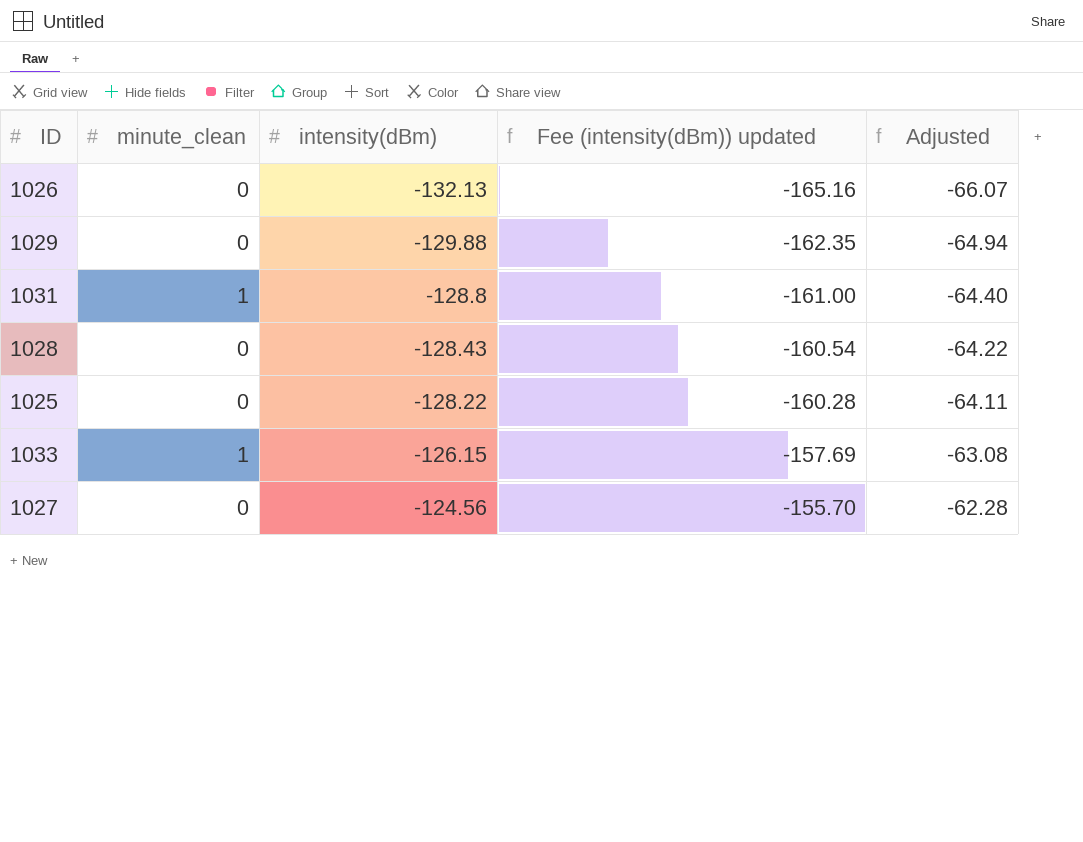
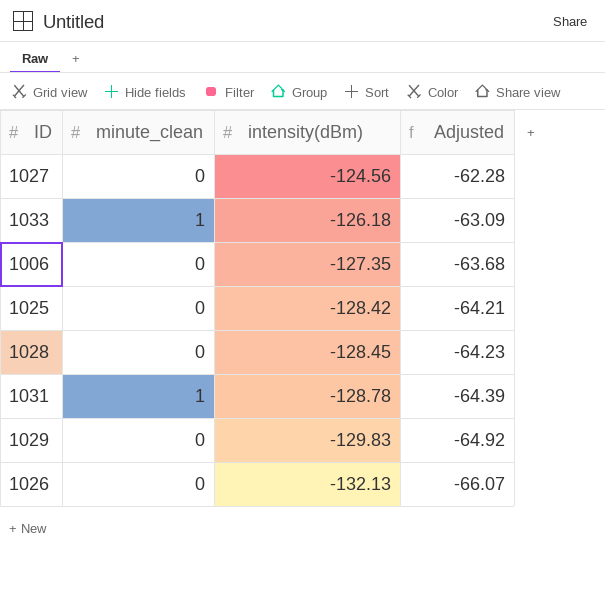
row order: intensity(dBm) ascending -> intensity(dBm) descending
column Fee (intensity(dBm)) updated | formula: [intensity(dBm)] * 1.25 -> none
1033 | intensity(dBm): -126.15 -> -126.18
1033 | Adjusted: -63.08 -> -63.09
row 1006: none -> 0 | -127.35 | -63.68
1025 | intensity(dBm): -128.22 -> -128.42
1025 | Adjusted: -64.11 -> -64.21
1028 | intensity(dBm): -128.43 -> -128.45
1028 | Adjusted: -64.22 -> -64.23
1031 | intensity(dBm): -128.8 -> -128.78
1031 | Adjusted: -64.40 -> -64.39
1029 | intensity(dBm): -129.88 -> -129.83
1029 | Adjusted: -64.94 -> -64.92

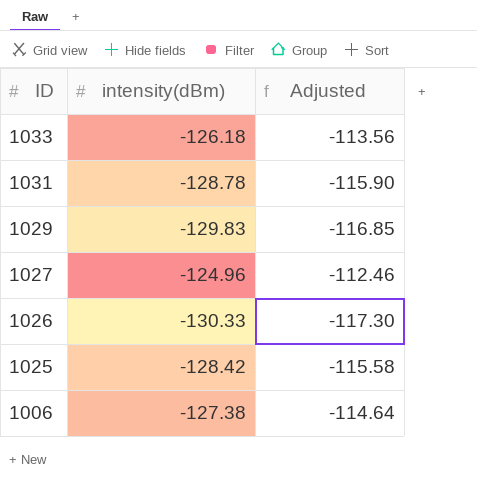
row order: intensity(dBm) descending -> ID descending
column minute_clean | position: 2 -> none
column Adjusted | formula: [intensity(dBm)] * 0.5 -> [intensity(dBm)] * 0.9
row 1028: 0 | -128.45 | -64.23 -> none
1027 | intensity(dBm): -124.56 -> -124.96
1026 | intensity(dBm): -132.13 -> -130.33
1006 | intensity(dBm): -127.35 -> -127.38

